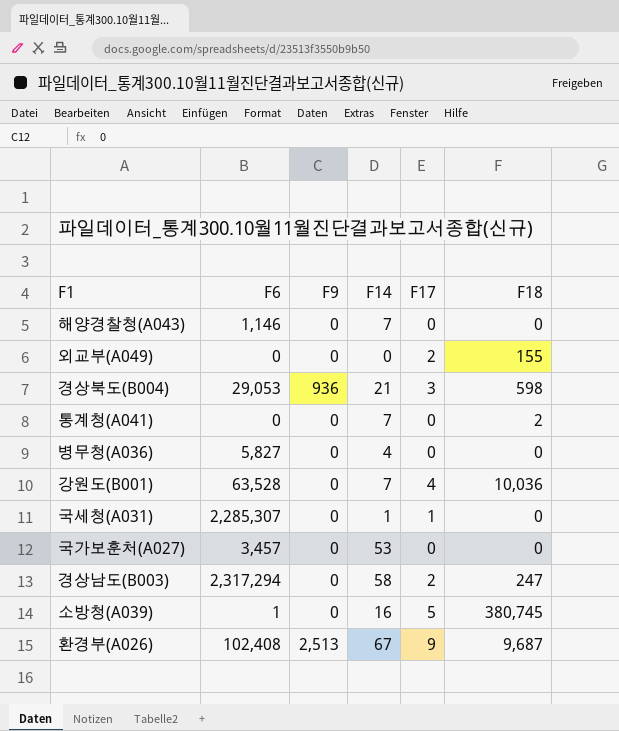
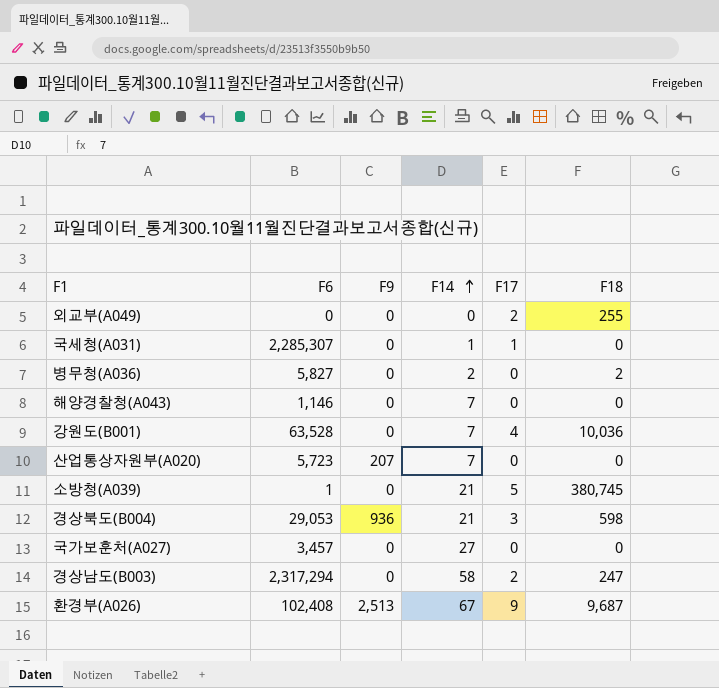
row order: none -> F14 ascending
row 통계청(A041): 0 | 0 | 7 | 0 | 2 -> none
외교부(A049) | F18: 155 -> 255
병무청(A036) | F14: 4 -> 2
병무청(A036) | F18: 0 -> 2
row 산업통상자원부(A020): none -> 5,723 | 207 | 7 | 0 | 0
소방청(A039) | F14: 16 -> 21
국가보훈처(A027) | F14: 53 -> 27

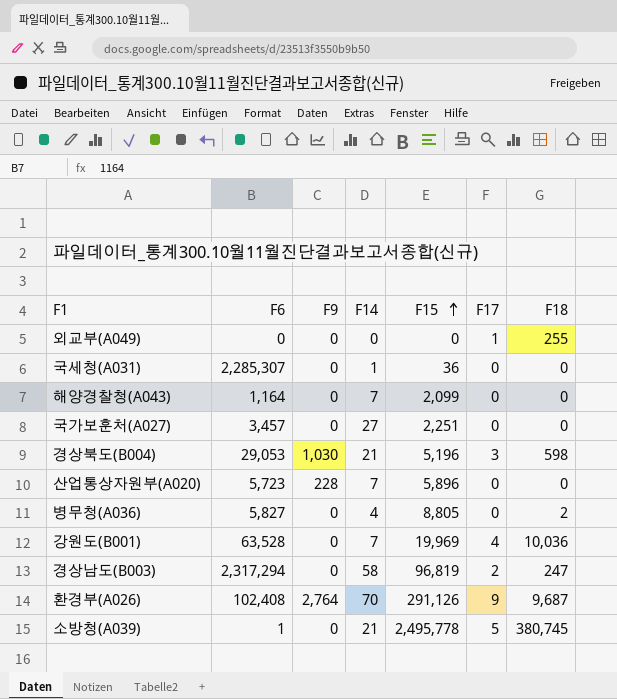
row order: F14 ascending -> F15 ascending
column F15 | position: none -> 5
외교부(A049) | F17: 2 -> 1
국세청(A031) | F17: 1 -> 0
해양경찰청(A043) | F6: 1,146 -> 1,164
경상북도(B004) | F9: 936 -> 1,030
산업통상자원부(A020) | F9: 207 -> 228
병무청(A036) | F14: 2 -> 4
환경부(A026) | F9: 2,513 -> 2,764
환경부(A026) | F14: 67 -> 70

